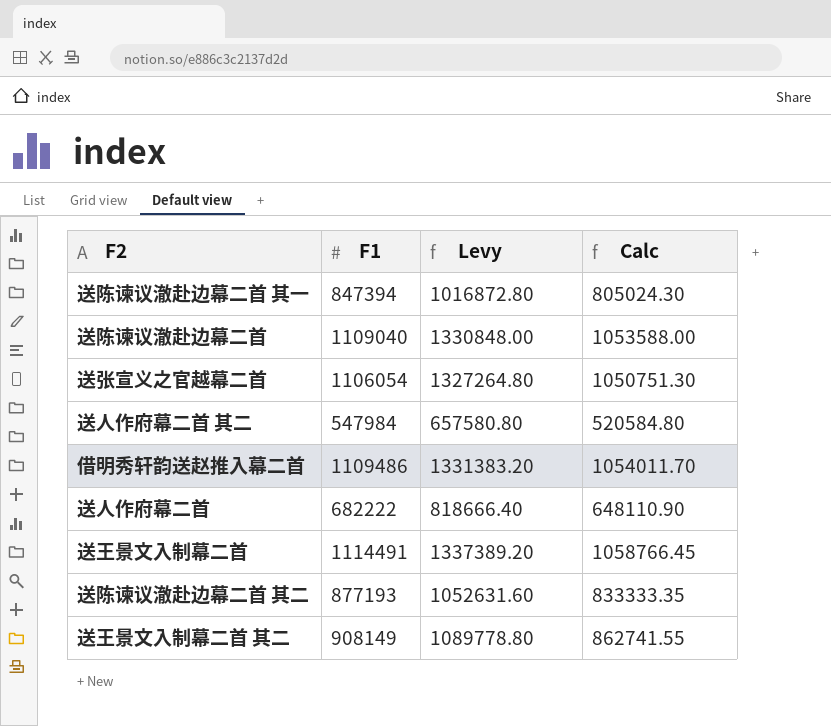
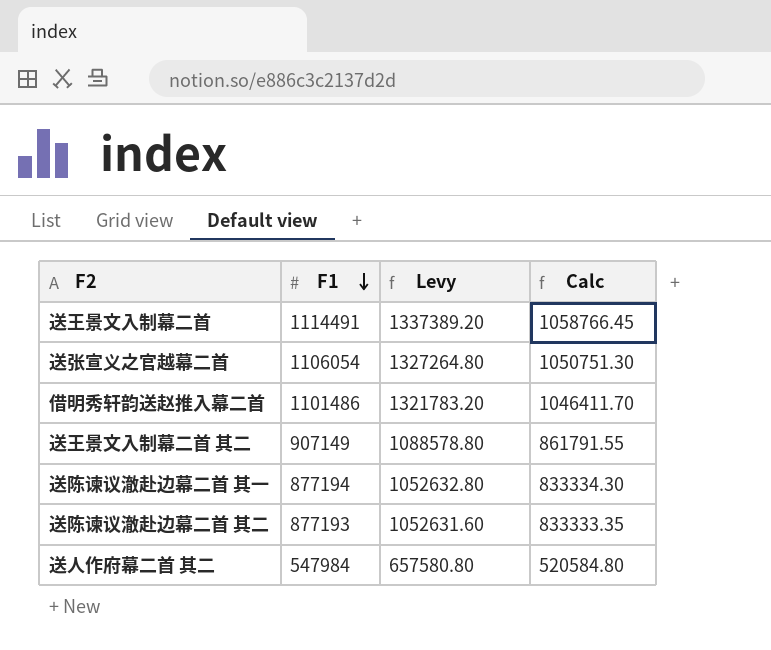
row order: none -> F1 descending
row 送陈谏议澈赴边幕二首: 1109040 | 1330848.00 | 1053588.00 -> none
row 送人作府幕二首: 682222 | 818666.40 | 648110.90 -> none
借明秀轩韵送赵推入幕二首 | F1: 1109486 -> 1101486
借明秀轩韵送赵推入幕二首 | Levy: 1331383.20 -> 1321783.20
借明秀轩韵送赵推入幕二首 | Calc: 1054011.70 -> 1046411.70
送王景文入制幕二首 其二 | F1: 908149 -> 907149
送王景文入制幕二首 其二 | Levy: 1089778.80 -> 1088578.80
送王景文入制幕二首 其二 | Calc: 862741.55 -> 861791.55
送陈谏议澈赴边幕二首 其一 | F1: 847394 -> 877194
送陈谏议澈赴边幕二首 其一 | Levy: 1016872.80 -> 1052632.80
送陈谏议澈赴边幕二首 其一 | Calc: 805024.30 -> 833334.30

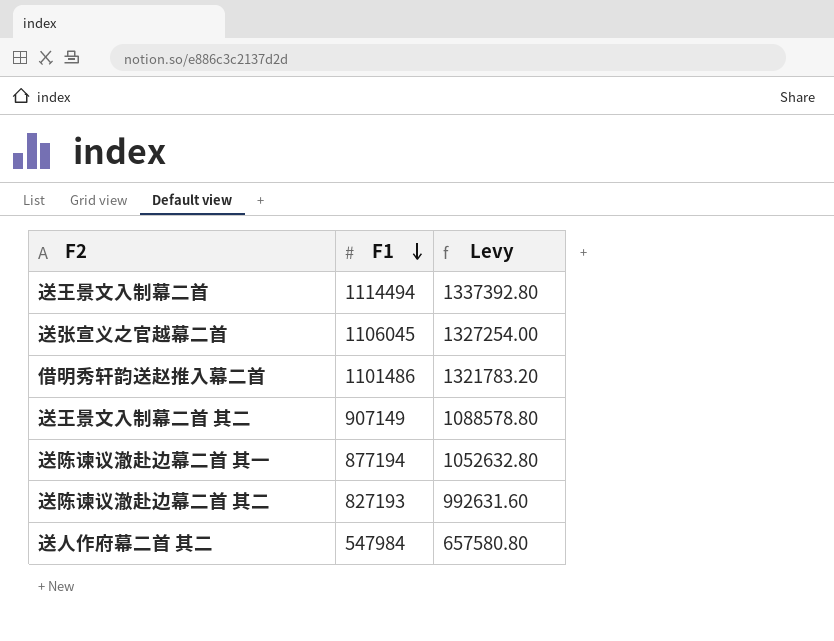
column Calc | formula: [F1] * 0.95 -> none
送王景文入制幕二首 | F1: 1114491 -> 1114494
送王景文入制幕二首 | Levy: 1337389.20 -> 1337392.80
送张宣义之官越幕二首 | F1: 1106054 -> 1106045
送张宣义之官越幕二首 | Levy: 1327264.80 -> 1327254.00
送陈谏议澈赴边幕二首 其二 | F1: 877193 -> 827193
送陈谏议澈赴边幕二首 其二 | Levy: 1052631.60 -> 992631.60

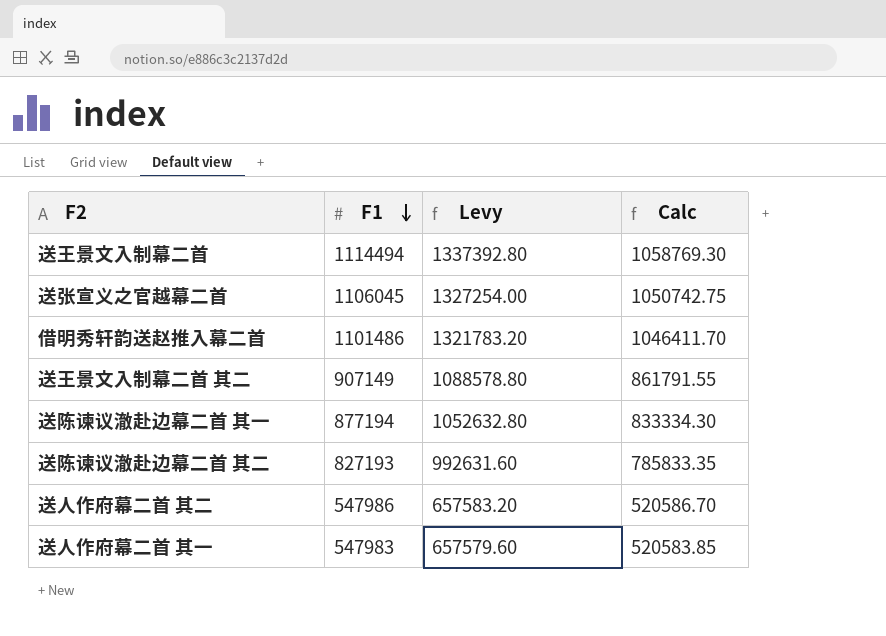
column Calc | formula: none -> [F1] * 0.95
送人作府幕二首 其二 | F1: 547984 -> 547986
送人作府幕二首 其二 | Levy: 657580.80 -> 657583.20
row 送人作府幕二首 其一: none -> 547983 | 657579.60 | 520583.85

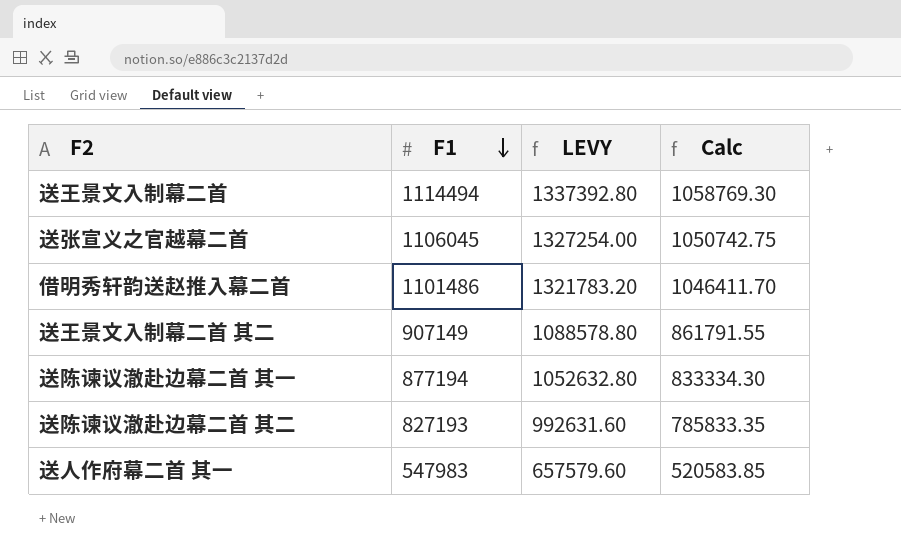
column name: Levy -> LEVY
row 送人作府幕二首 其二: 547986 | 657583.20 | 520586.70 -> none

